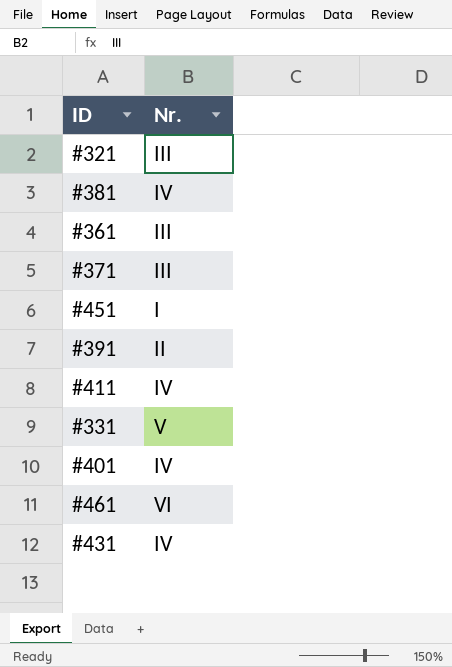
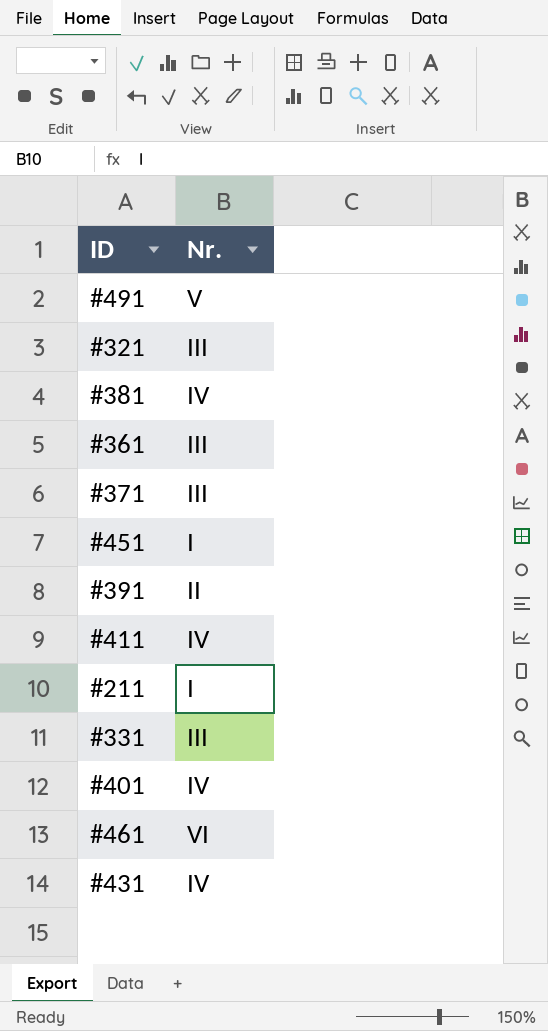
row #491: none -> V
row #211: none -> I
#331 | Nr.: V -> III

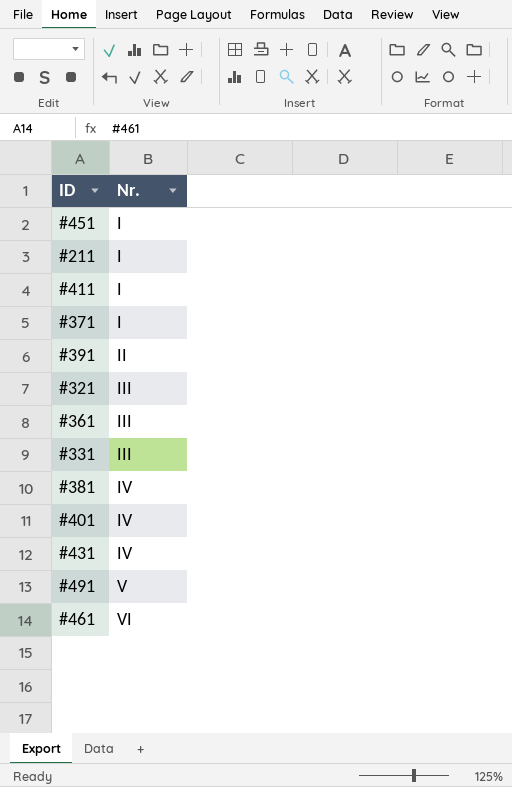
row order: none -> Nr. ascending
#411 | Nr.: IV -> I
#371 | Nr.: III -> I

